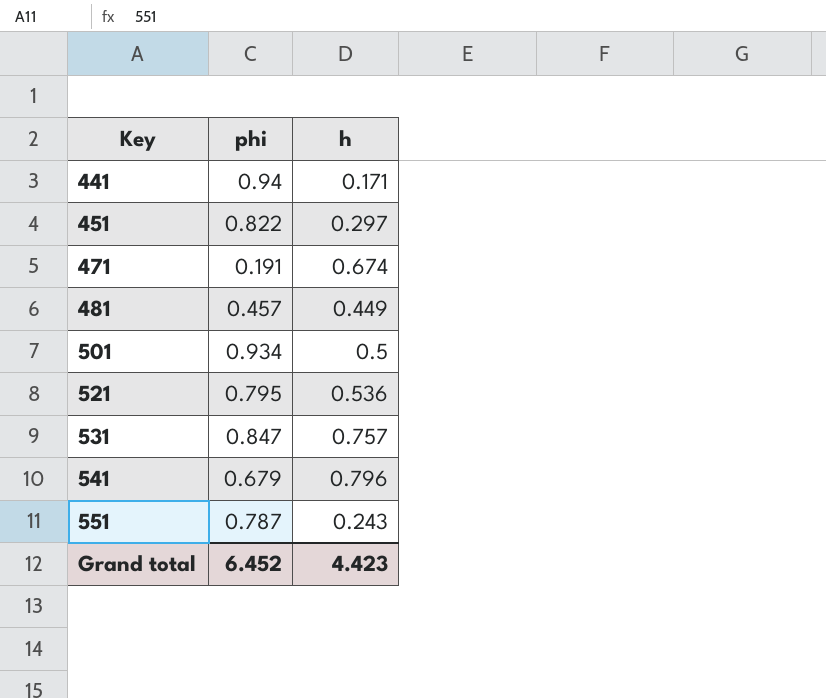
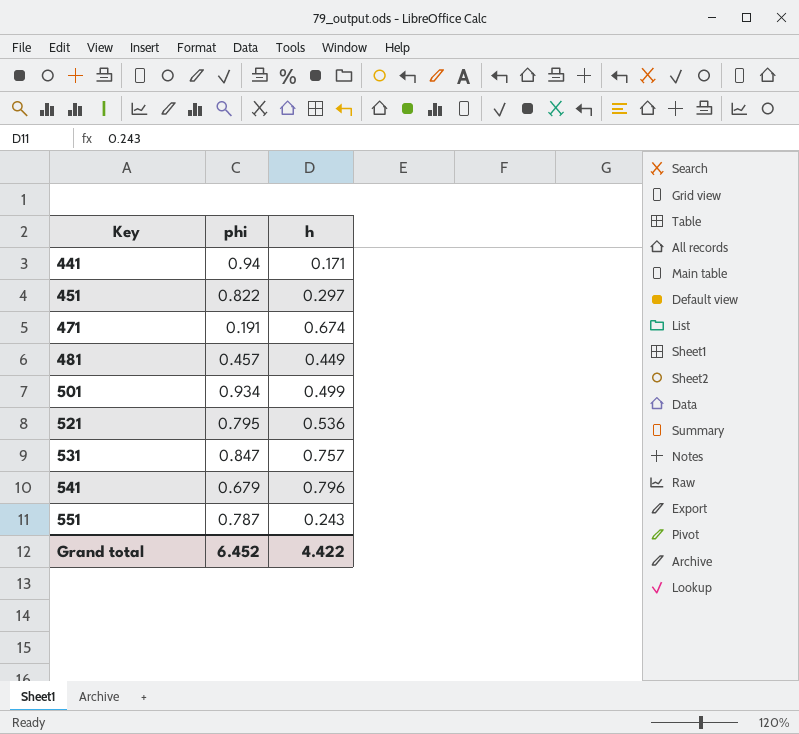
501 | h: 0.5 -> 0.499
Grand total | h: 4.423 -> 4.422

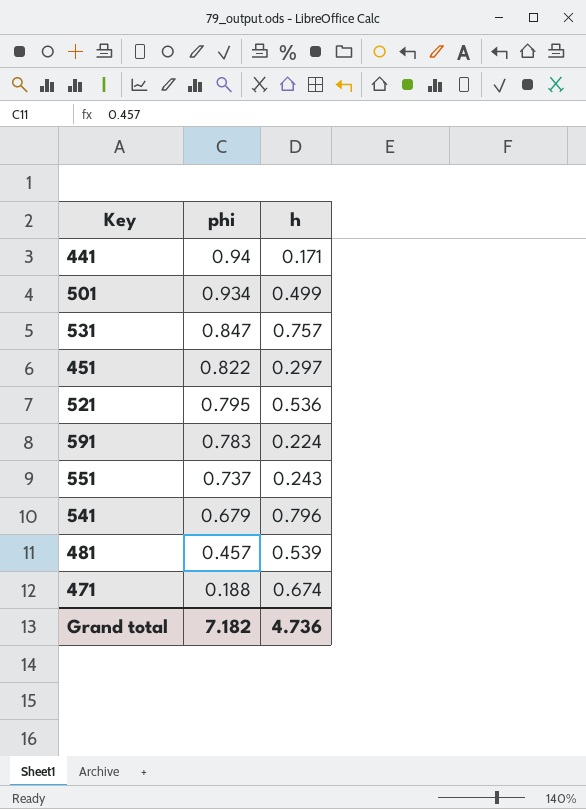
row order: Key ascending -> phi descending
row 591: none -> 0.783 | 0.224
551 | phi: 0.787 -> 0.737
481 | h: 0.449 -> 0.539
471 | phi: 0.191 -> 0.188
Grand total | phi: 6.452 -> 7.182
Grand total | h: 4.422 -> 4.736

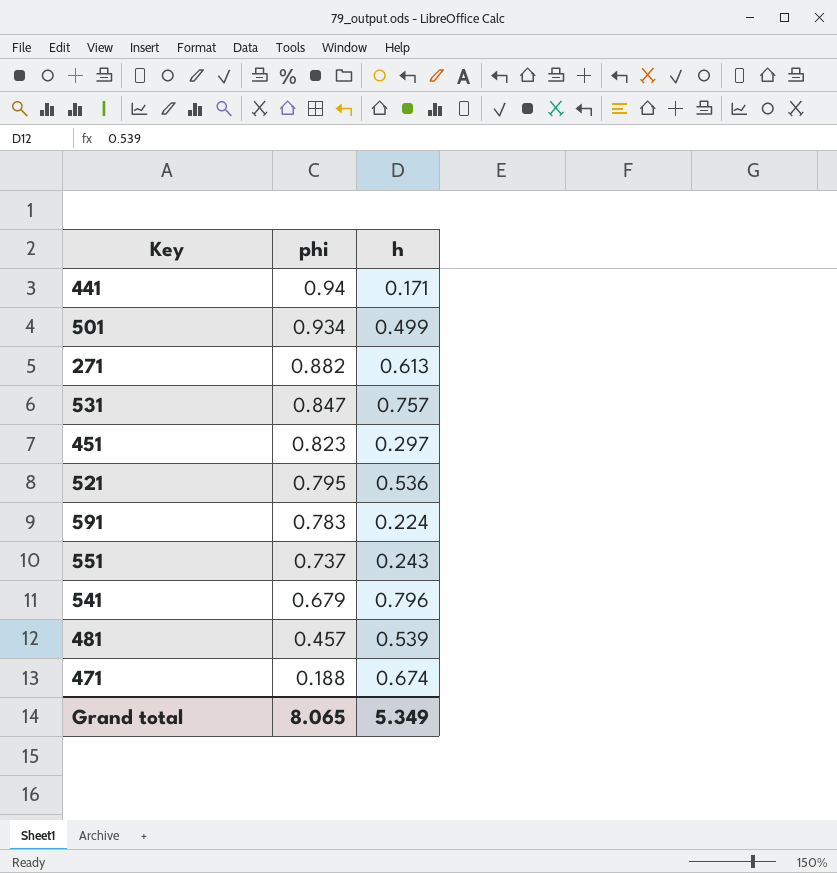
row 271: none -> 0.882 | 0.613
451 | phi: 0.822 -> 0.823
Grand total | phi: 7.182 -> 8.065
Grand total | h: 4.736 -> 5.349

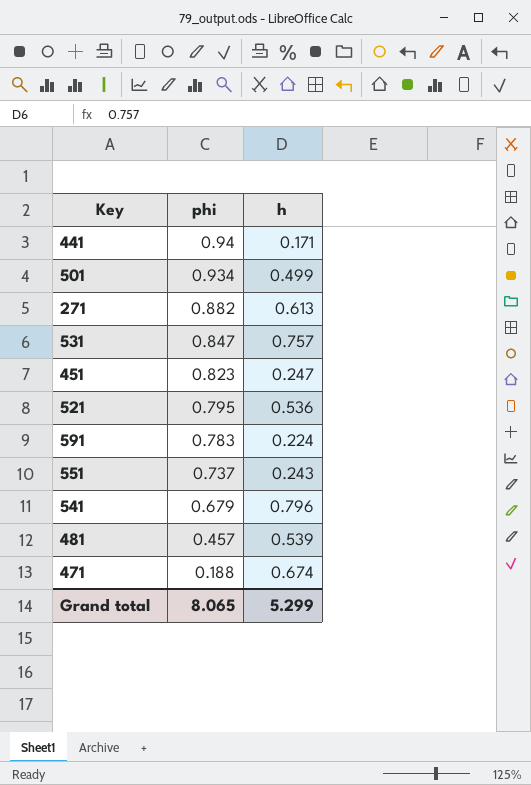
451 | h: 0.297 -> 0.247
Grand total | h: 5.349 -> 5.299

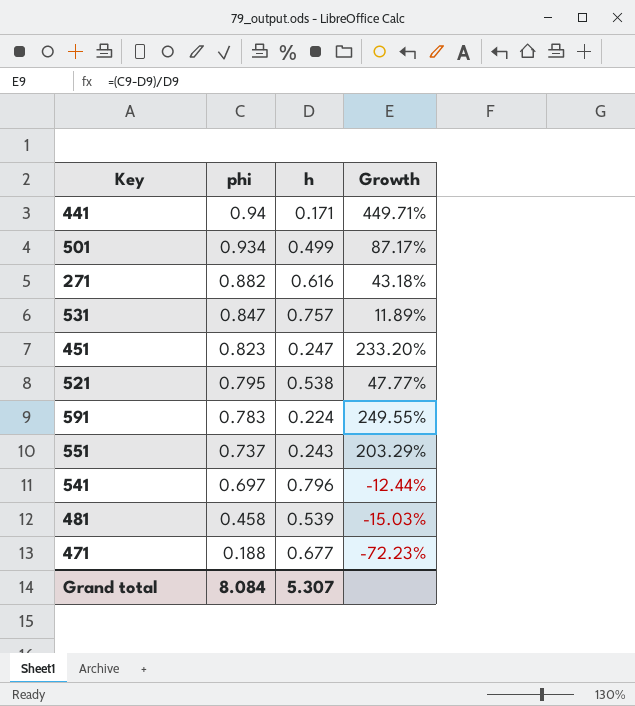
column Growth | formula: none -> ([phi] - [h]) / [h]
271 | h: 0.613 -> 0.616
521 | h: 0.536 -> 0.538
541 | phi: 0.679 -> 0.697
481 | phi: 0.457 -> 0.458
471 | h: 0.674 -> 0.677
Grand total | phi: 8.065 -> 8.084
Grand total | h: 5.299 -> 5.307

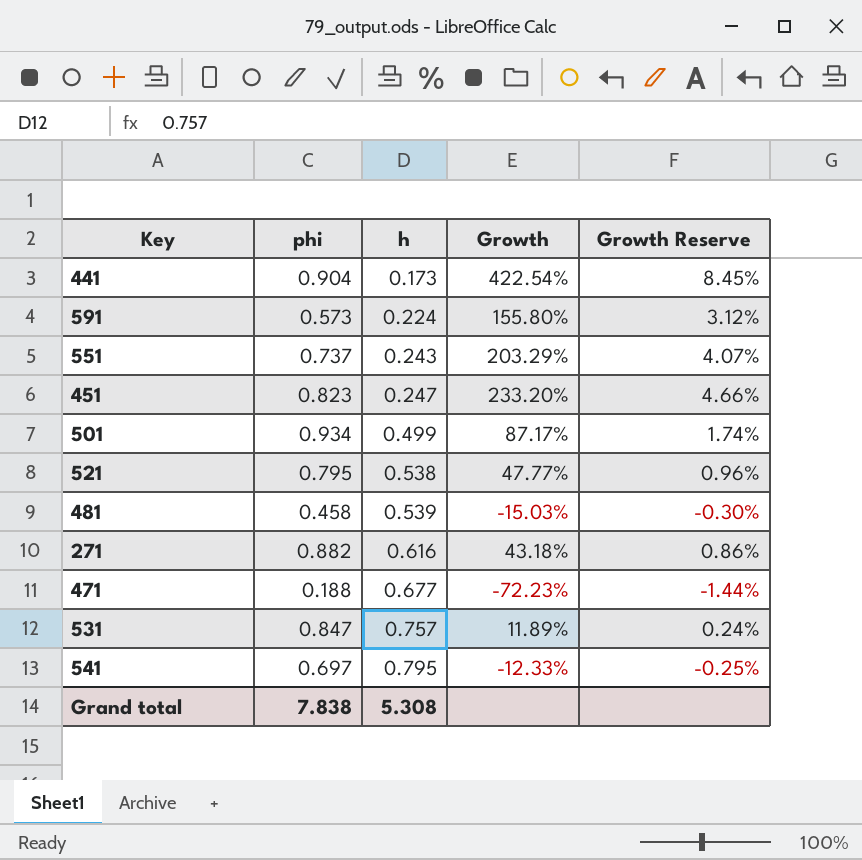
row order: phi descending -> h ascending
column Growth Reserve | formula: none -> [Growth] * 0.02
441 | phi: 0.94 -> 0.904
441 | h: 0.171 -> 0.173
441 | Growth: 449.71% -> 422.54%
591 | phi: 0.783 -> 0.573
591 | Growth: 249.55% -> 155.80%
541 | h: 0.796 -> 0.795
541 | Growth: -12.44% -> -12.33%
Grand total | phi: 8.084 -> 7.838
Grand total | h: 5.307 -> 5.308

